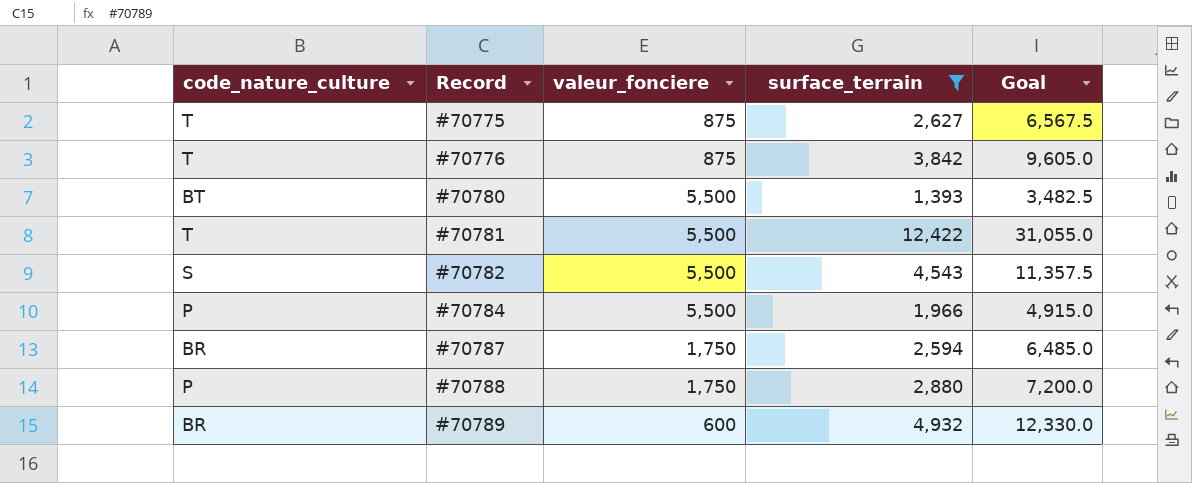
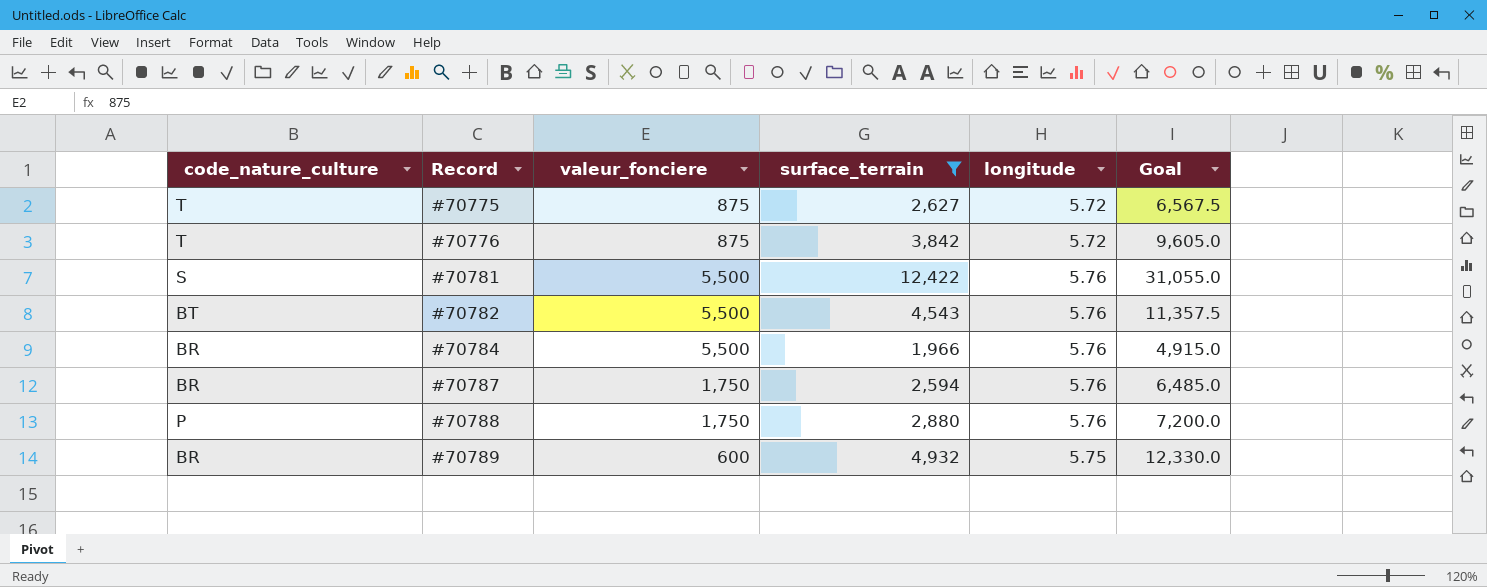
column longitude | position: none -> 5
row #70780: BT | 5,500 | 1,393 | 3,482.5 -> none
#70781 | code_nature_culture: T -> S
#70782 | code_nature_culture: S -> BT
#70784 | code_nature_culture: P -> BR

